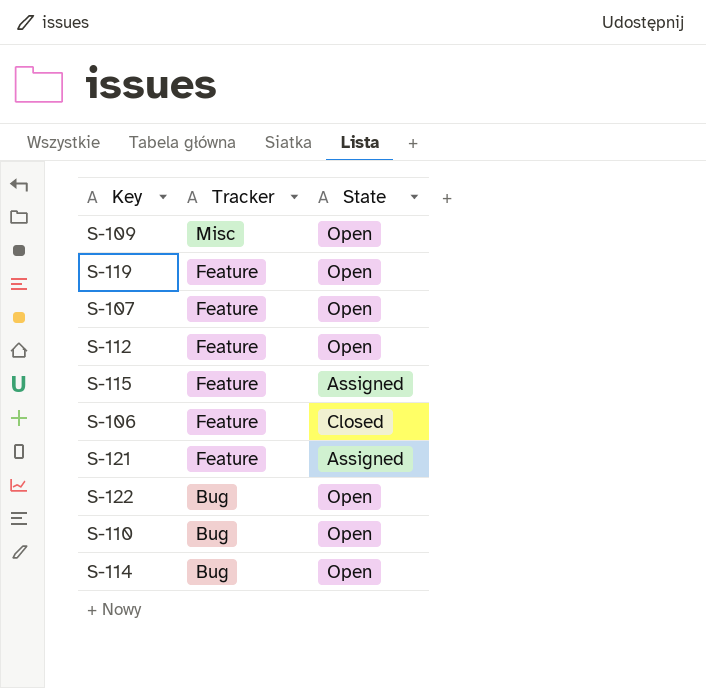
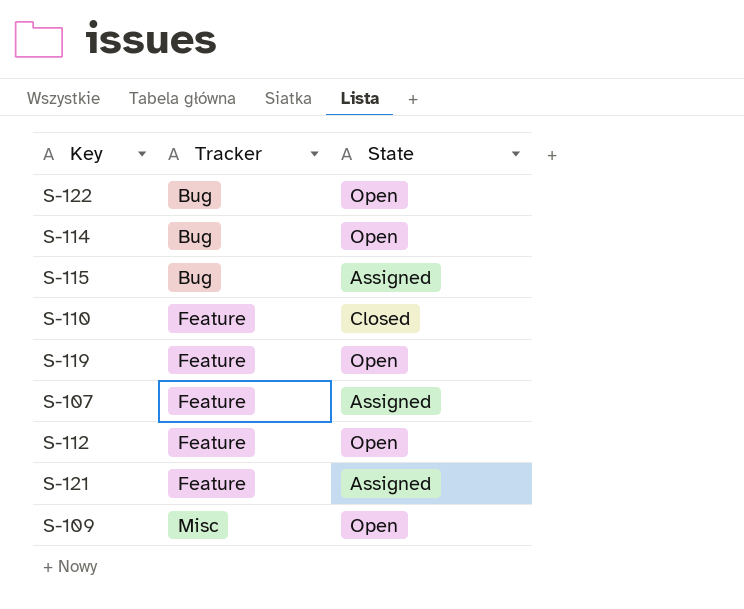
row order: Tracker descending -> Tracker ascending
row S-106: Feature | Closed -> none
S-115 | Tracker: Feature -> Bug
S-110 | Tracker: Bug -> Feature
S-110 | State: Open -> Closed
S-107 | State: Open -> Assigned

